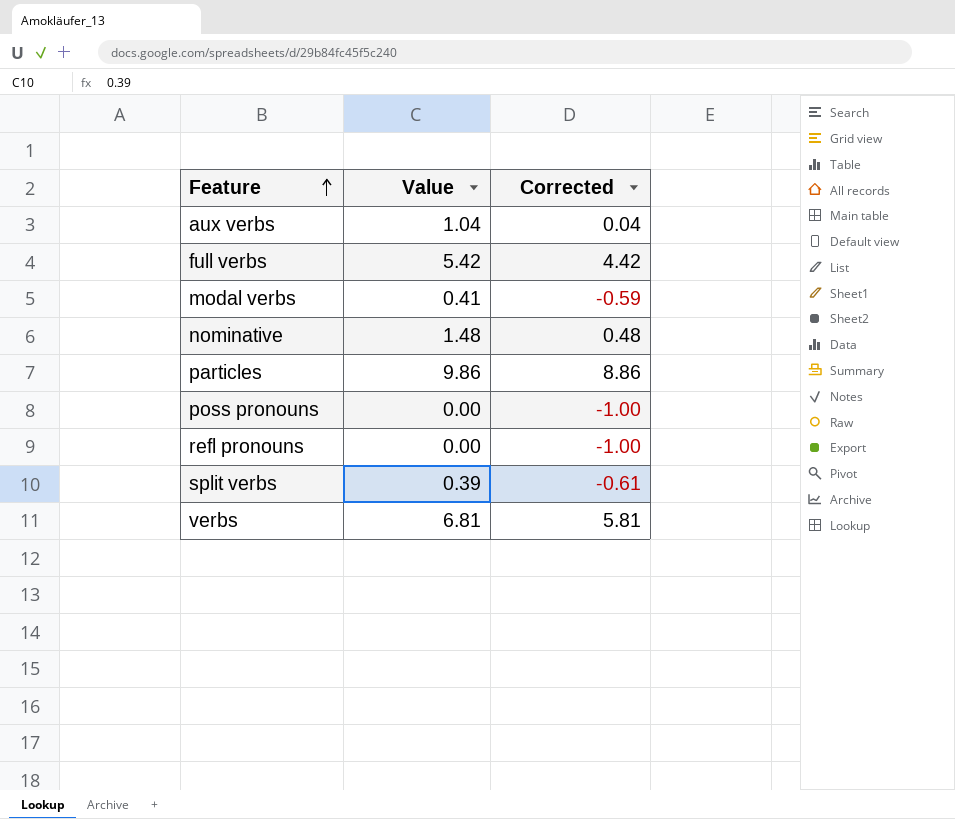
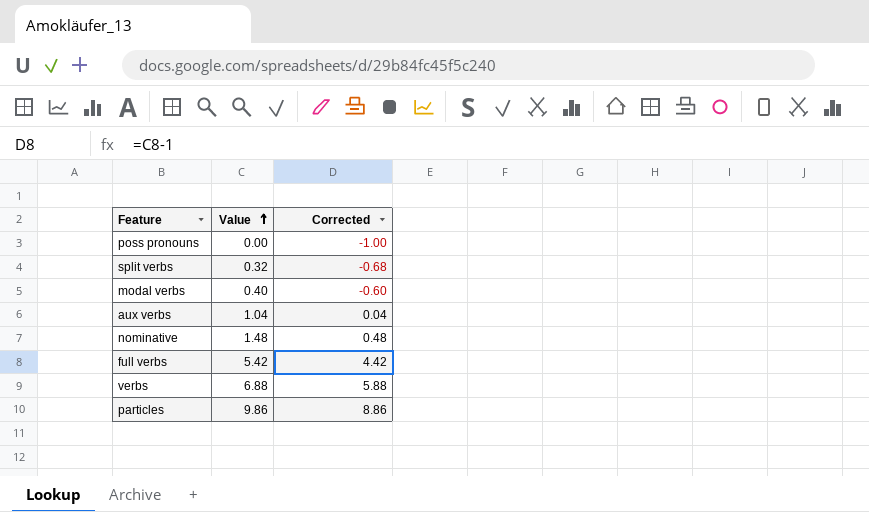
row order: Feature ascending -> Value ascending
row refl pronouns: 0.00 | -1.00 -> none
split verbs | Value: 0.39 -> 0.32
split verbs | Corrected: -0.61 -> -0.68
modal verbs | Value: 0.41 -> 0.40
modal verbs | Corrected: -0.59 -> -0.60
verbs | Value: 6.81 -> 6.88
verbs | Corrected: 5.81 -> 5.88

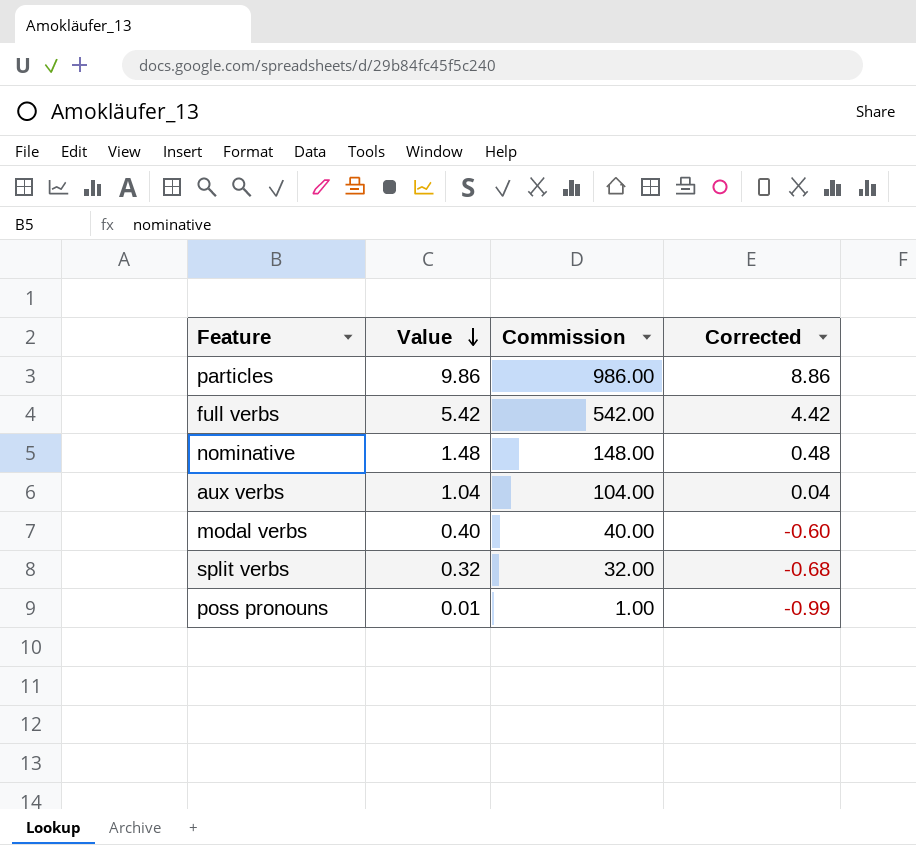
row order: Value ascending -> Value descending
column Commission | formula: none -> [Value] * 100
row verbs: 6.88 | 5.88 -> none
poss pronouns | Value: 0.00 -> 0.01
poss pronouns | Corrected: -1.00 -> -0.99

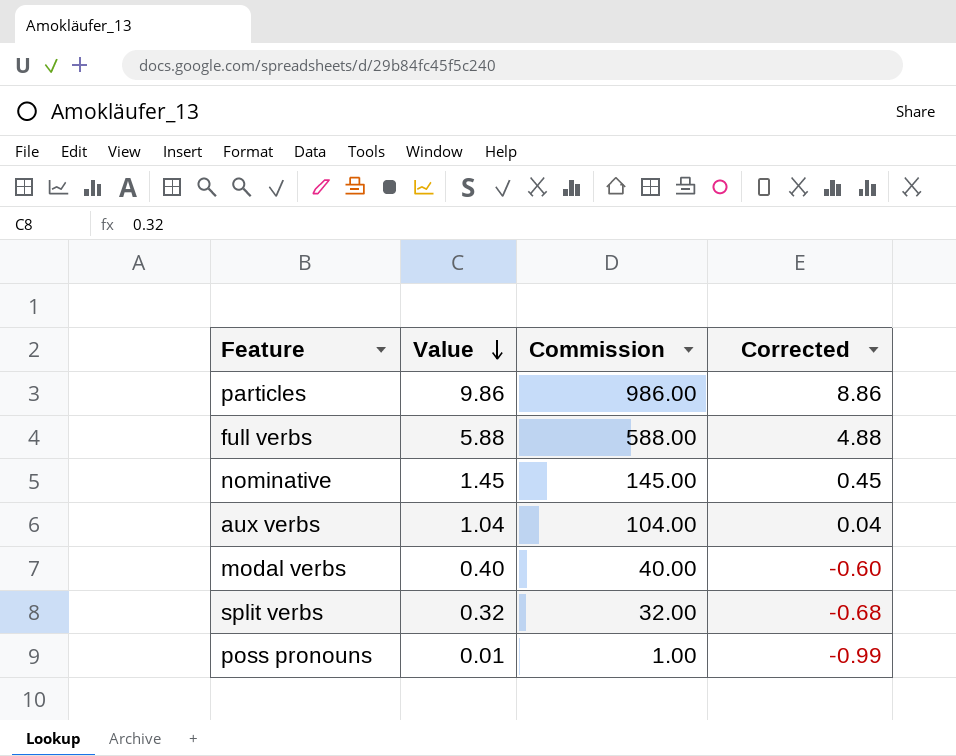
full verbs | Value: 5.42 -> 5.88
full verbs | Commission: 542.00 -> 588.00
full verbs | Corrected: 4.42 -> 4.88
nominative | Value: 1.48 -> 1.45
nominative | Commission: 148.00 -> 145.00
nominative | Corrected: 0.48 -> 0.45

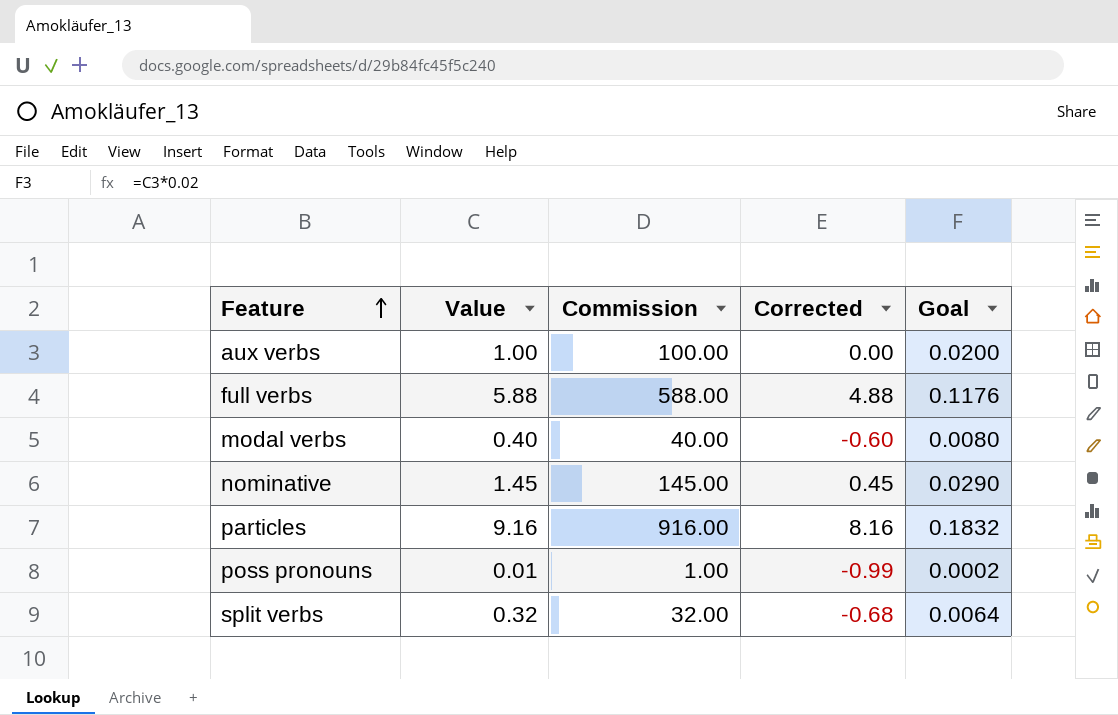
row order: Value descending -> Feature ascending
column Goal | formula: none -> [Value] * 0.02
aux verbs | Value: 1.04 -> 1.00
aux verbs | Commission: 104.00 -> 100.00
aux verbs | Corrected: 0.04 -> 0.00
particles | Value: 9.86 -> 9.16
particles | Commission: 986.00 -> 916.00
particles | Corrected: 8.86 -> 8.16

